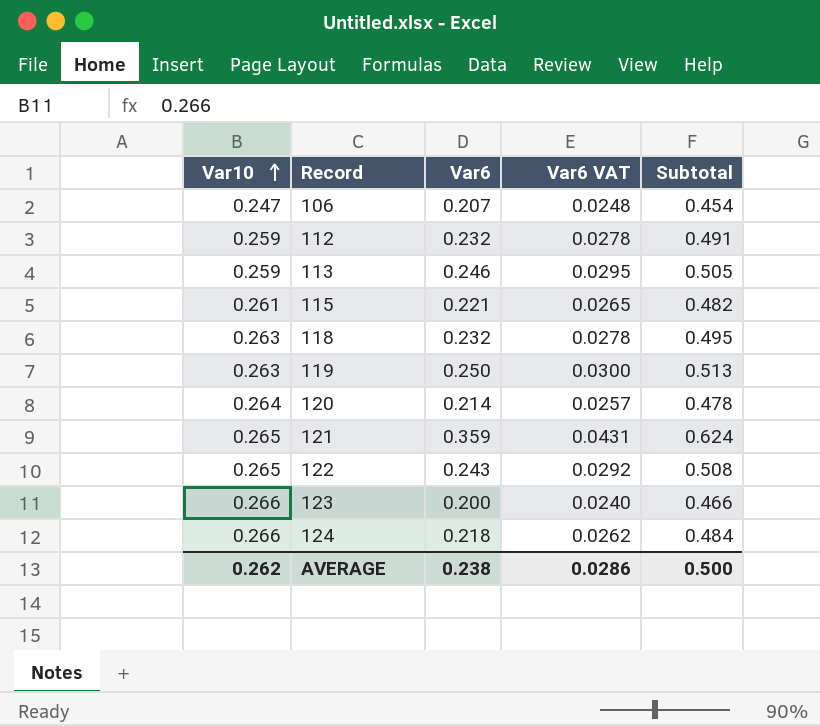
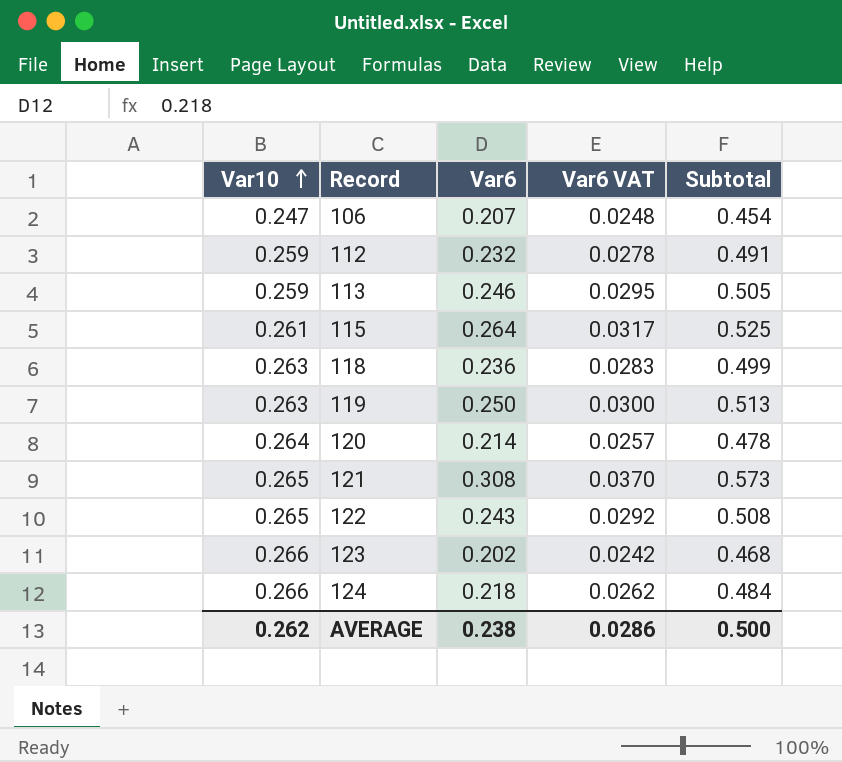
115 | Var6: 0.221 -> 0.264
115 | Var6 VAT: 0.0265 -> 0.0317
115 | Subtotal: 0.482 -> 0.525
118 | Var6: 0.232 -> 0.236
118 | Var6 VAT: 0.0278 -> 0.0283
118 | Subtotal: 0.495 -> 0.499
121 | Var6: 0.359 -> 0.308
121 | Var6 VAT: 0.0431 -> 0.0370
121 | Subtotal: 0.624 -> 0.573
123 | Var6: 0.200 -> 0.202
123 | Var6 VAT: 0.0240 -> 0.0242
123 | Subtotal: 0.466 -> 0.468

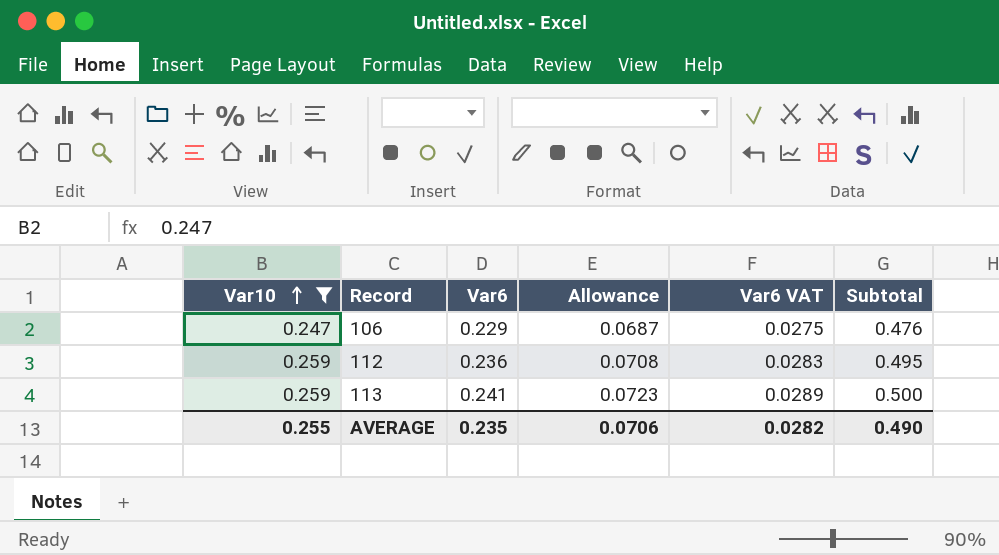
filter: none -> Var10 <= 0.259
column Allowance | formula: none -> [Var6] * 0.3
106 | Var6: 0.207 -> 0.229
106 | Var6 VAT: 0.0248 -> 0.0275
106 | Subtotal: 0.454 -> 0.476
112 | Var6: 0.232 -> 0.236
112 | Var6 VAT: 0.0278 -> 0.0283
112 | Subtotal: 0.491 -> 0.495
113 | Var6: 0.246 -> 0.241
113 | Var6 VAT: 0.0295 -> 0.0289
113 | Subtotal: 0.505 -> 0.500
AVERAGE | Var10: 0.262 -> 0.255
AVERAGE | Var6: 0.238 -> 0.235
AVERAGE | Var6 VAT: 0.0286 -> 0.0282
AVERAGE | Subtotal: 0.500 -> 0.490

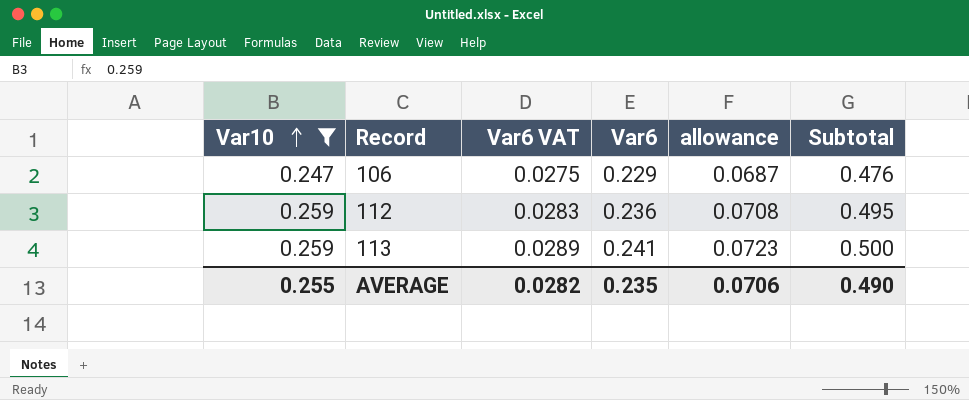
column Var6 VAT | position: 5 -> 3
column name: Allowance -> allowance

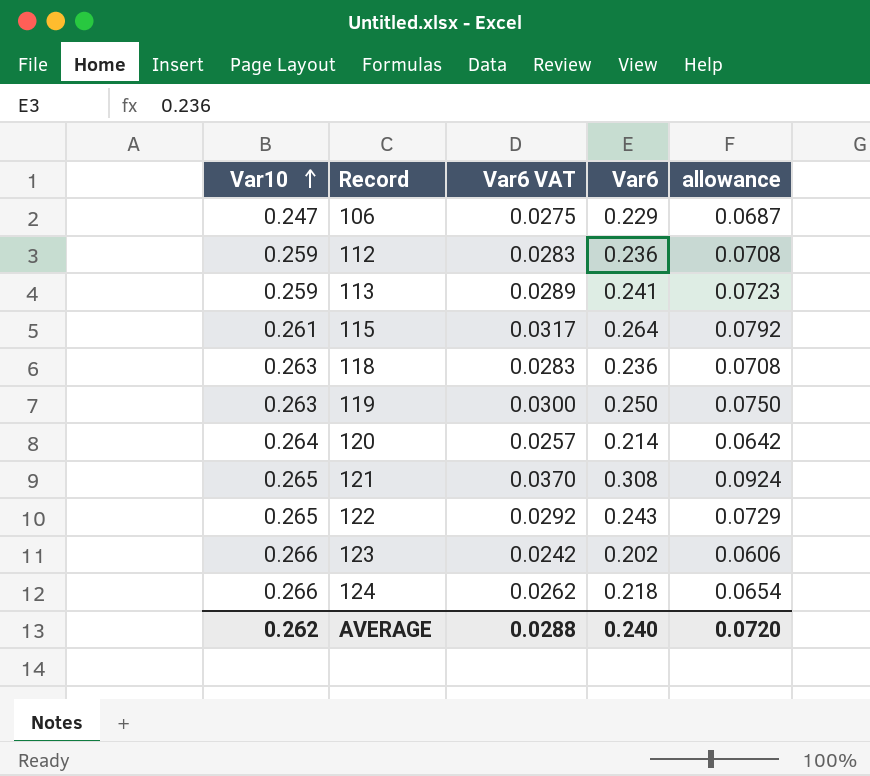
filter: Var10 <= 0.259 -> none
column Subtotal | formula: [Var10] + [Var6] -> none
AVERAGE | Var10: 0.255 -> 0.262
AVERAGE | Var6 VAT: 0.0282 -> 0.0288
AVERAGE | Var6: 0.235 -> 0.240
AVERAGE | allowance: 0.0706 -> 0.0720

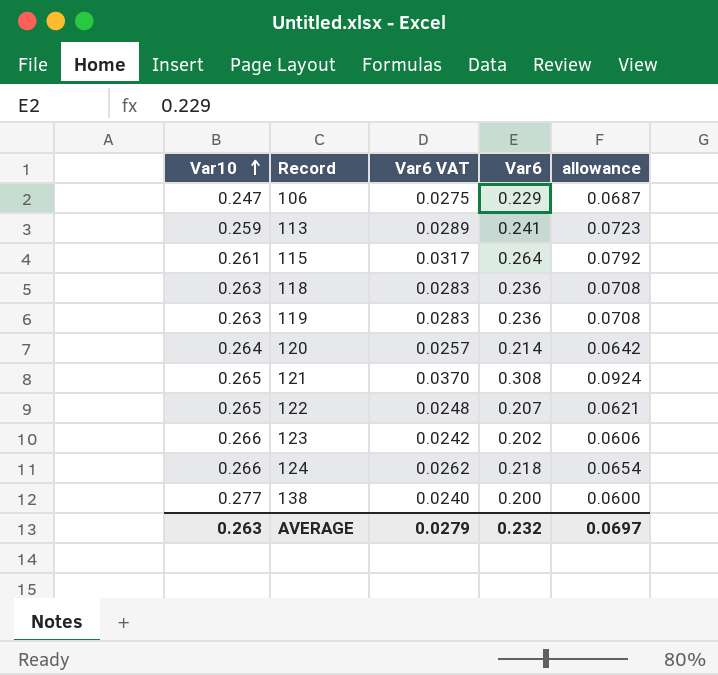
row 112: 0.259 | 0.0283 | 0.236 | 0.0708 -> none
119 | Var6 VAT: 0.0300 -> 0.0283
119 | Var6: 0.250 -> 0.236
119 | allowance: 0.0750 -> 0.0708
122 | Var6 VAT: 0.0292 -> 0.0248
122 | Var6: 0.243 -> 0.207
122 | allowance: 0.0729 -> 0.0621
row 138: none -> 0.277 | 0.0240 | 0.200 | 0.0600
AVERAGE | Var10: 0.262 -> 0.263
AVERAGE | Var6 VAT: 0.0288 -> 0.0279
AVERAGE | Var6: 0.240 -> 0.232
AVERAGE | allowance: 0.0720 -> 0.0697

